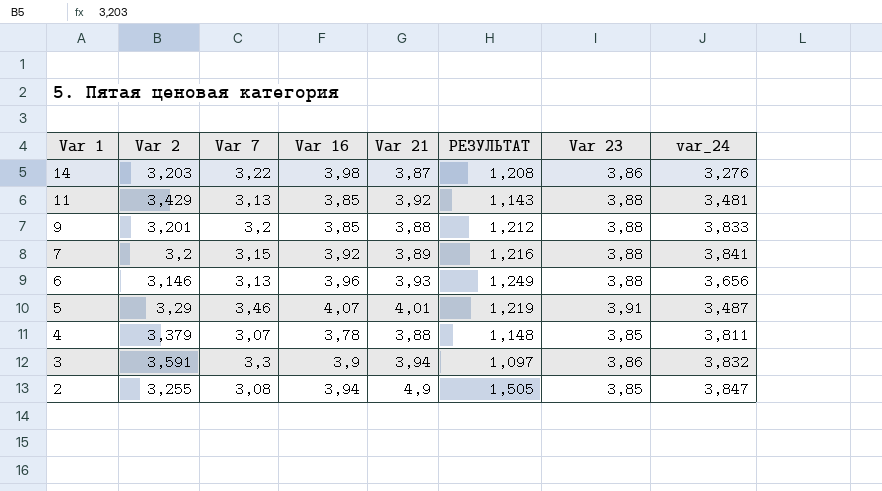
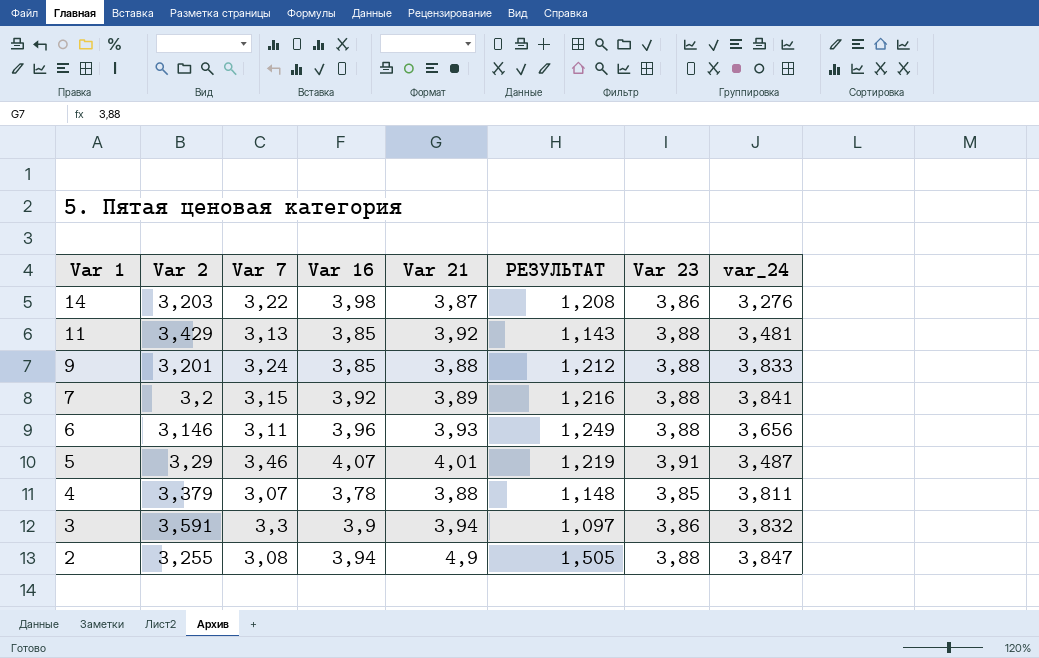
9 | Var 7: 3,2 -> 3,24
6 | Var 7: 3,13 -> 3,11
2 | Var 23: 3,85 -> 3,88

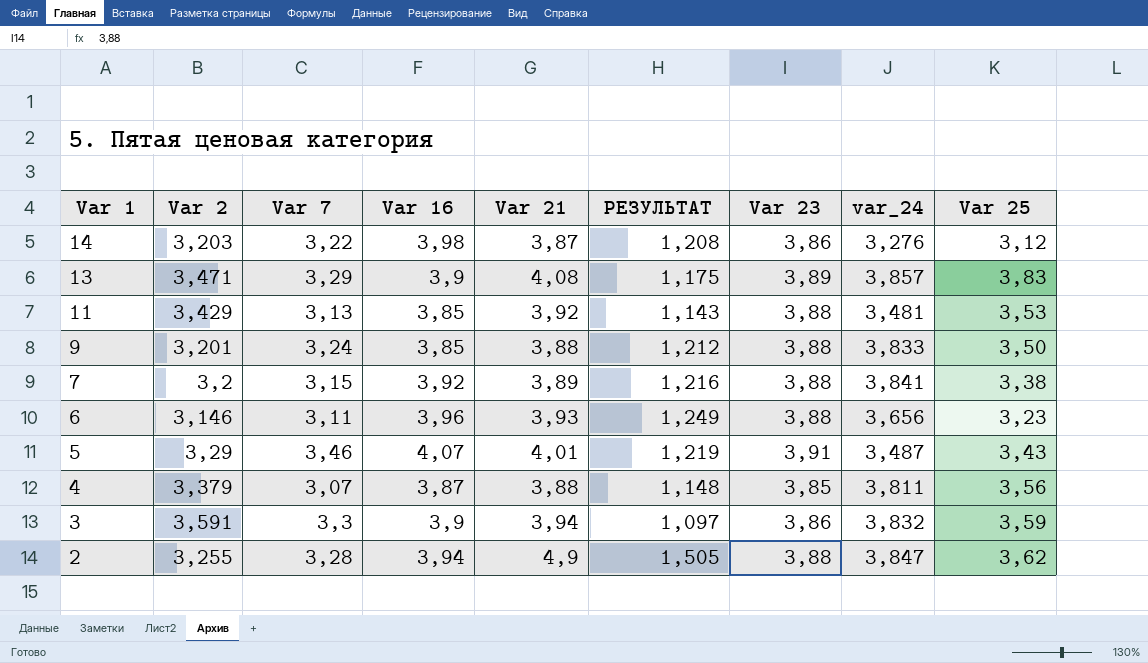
column Var 25 | position: none -> 9
row 13: none -> 3,471 | 3,29 | 3,9 | 4,08 | 1,175 | 3,89 | 3,857 | 3,83
4 | Var 16: 3,78 -> 3,87
2 | Var 7: 3,08 -> 3,28

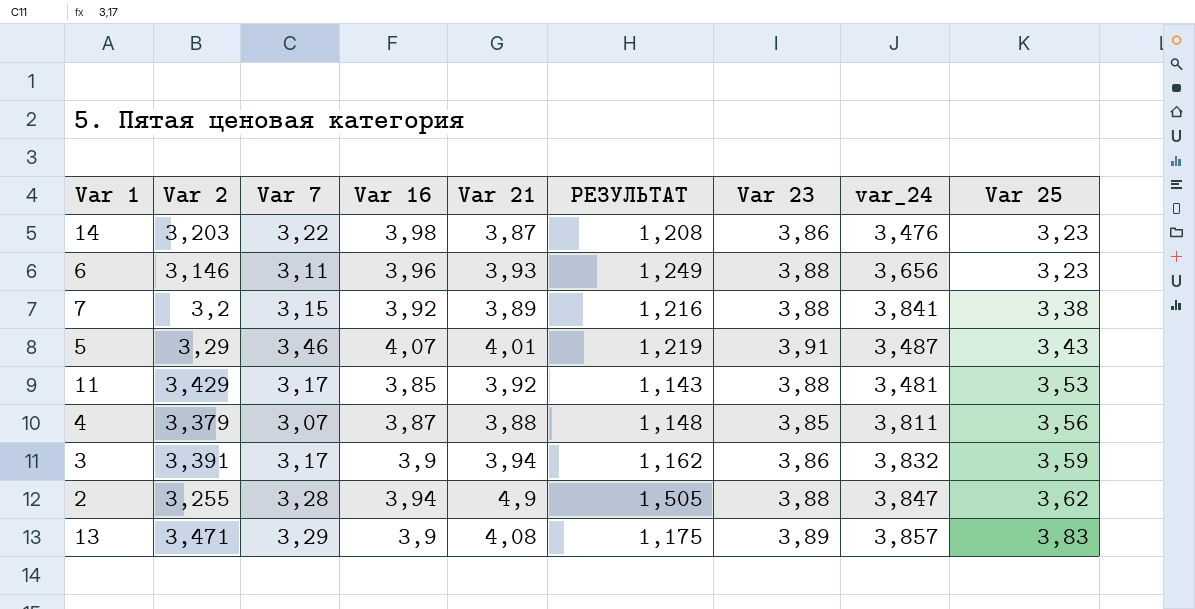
row order: Var 1 descending -> Var 25 ascending
row 9: 3,201 | 3,24 | 3,85 | 3,88 | 1,212 | 3,88 | 3,833 | 3,50 -> none
14 | var_24: 3,276 -> 3,476
14 | Var 25: 3,12 -> 3,23
11 | Var 7: 3,13 -> 3,17
3 | Var 2: 3,591 -> 3,391
3 | Var 7: 3,3 -> 3,17
3 | РЕЗУЛЬТАТ: 1,097 -> 1,162

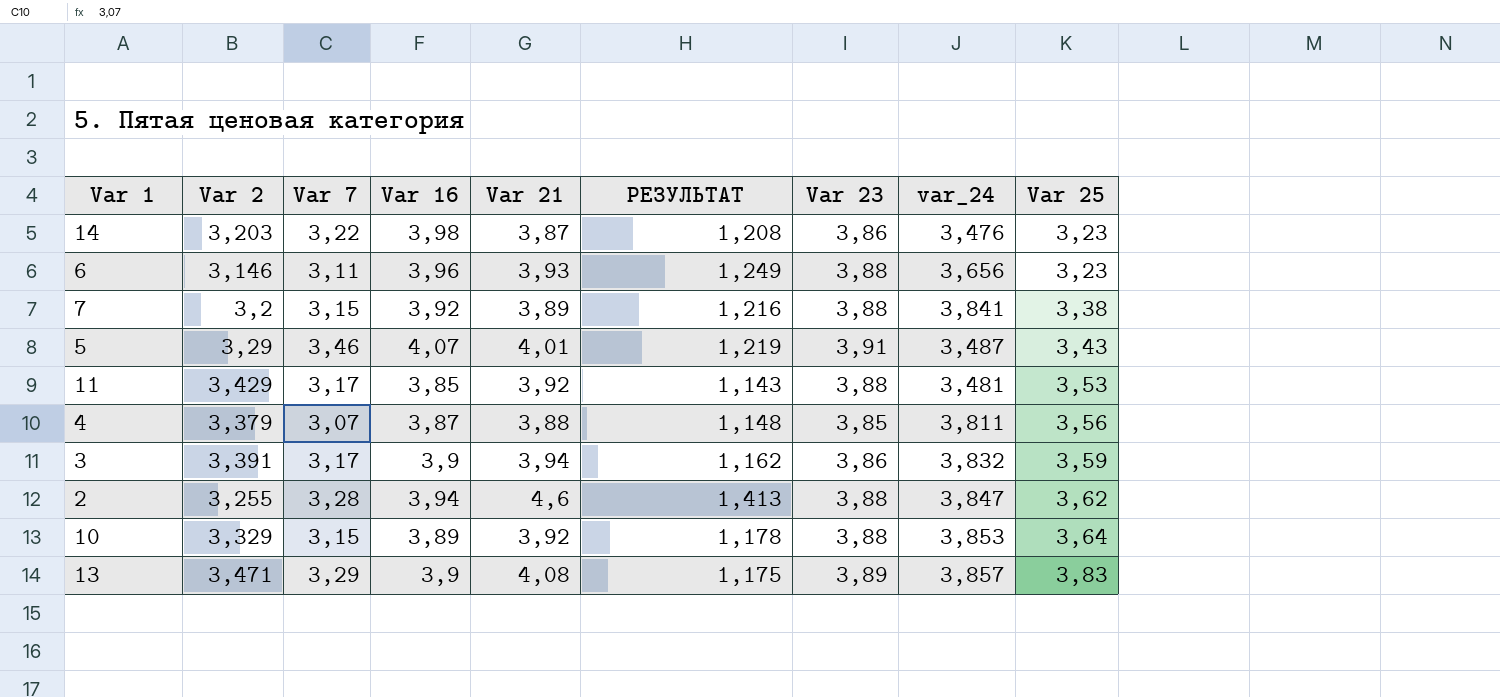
2 | Var 21: 4,9 -> 4,6
2 | РЕЗУЛЬТАТ: 1,505 -> 1,413
row 10: none -> 3,329 | 3,15 | 3,89 | 3,92 | 1,178 | 3,88 | 3,853 | 3,64

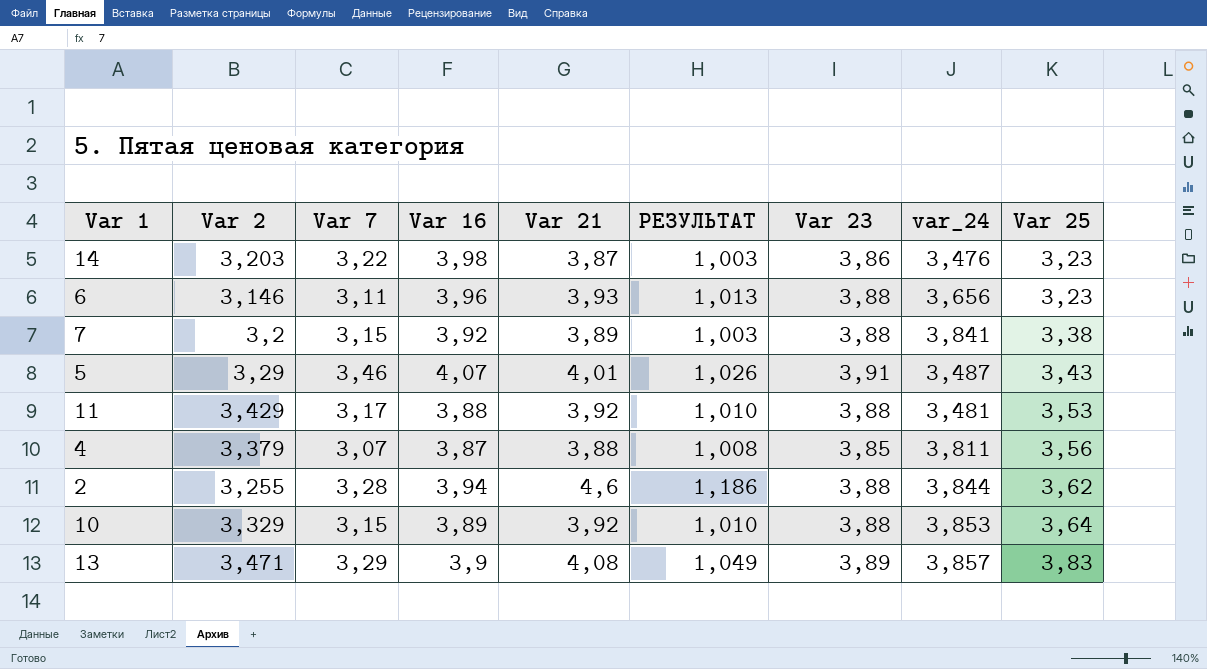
column РЕЗУЛЬТАТ | formula: [Var 21] / [Var 2] -> [Var 21] / [Var 23]
row 3: 3,391 | 3,17 | 3,9 | 3,94 | 1,162 | 3,86 | 3,832 | 3,59 -> none
11 | Var 16: 3,85 -> 3,88
2 | var_24: 3,847 -> 3,844

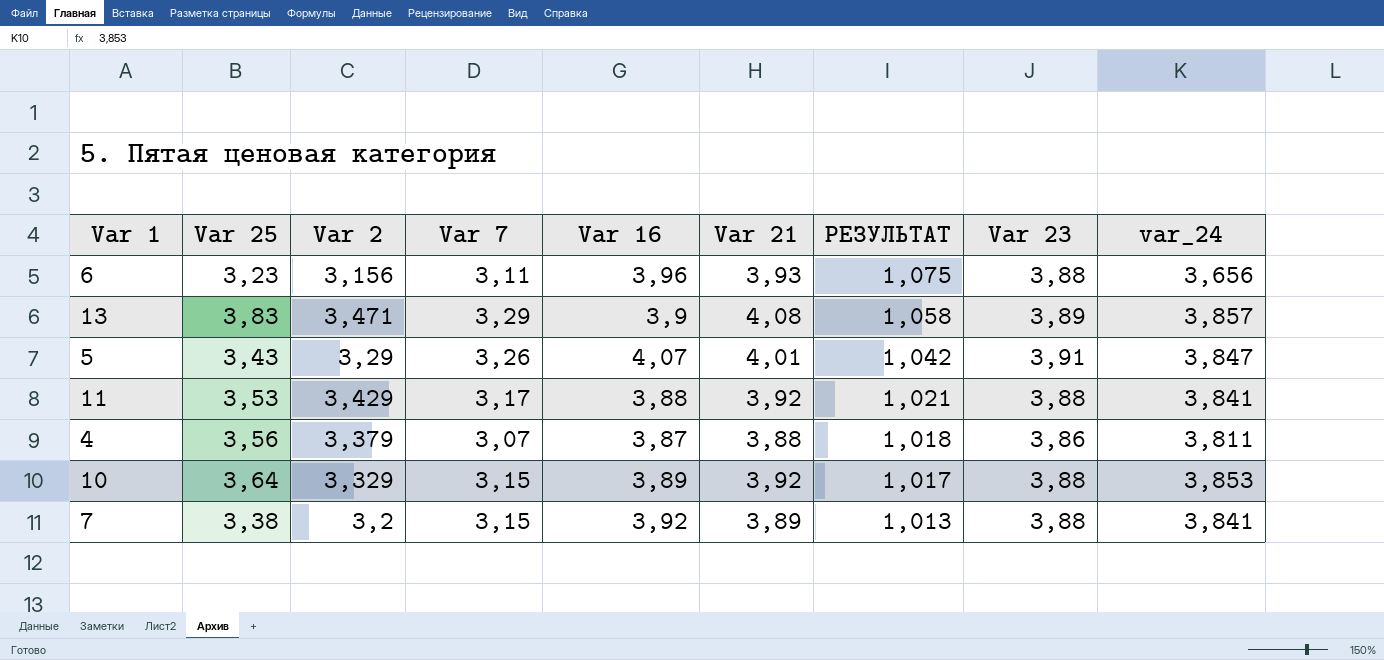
row order: Var 25 ascending -> РЕЗУЛЬТАТ descending
column Var 25 | position: 9 -> 2
column РЕЗУЛЬТАТ | formula: [Var 21] / [Var 23] -> [Var 21] / [var_24]
row 14: 3,203 | 3,22 | 3,98 | 3,87 | 1,003 | 3,86 | 3,476 | 3,23 -> none
row 2: 3,255 | 3,28 | 3,94 | 4,6 | 1,186 | 3,88 | 3,844 | 3,62 -> none
6 | Var 2: 3,146 -> 3,156
5 | Var 7: 3,46 -> 3,26
5 | var_24: 3,487 -> 3,847
11 | var_24: 3,481 -> 3,841
4 | Var 23: 3,85 -> 3,86

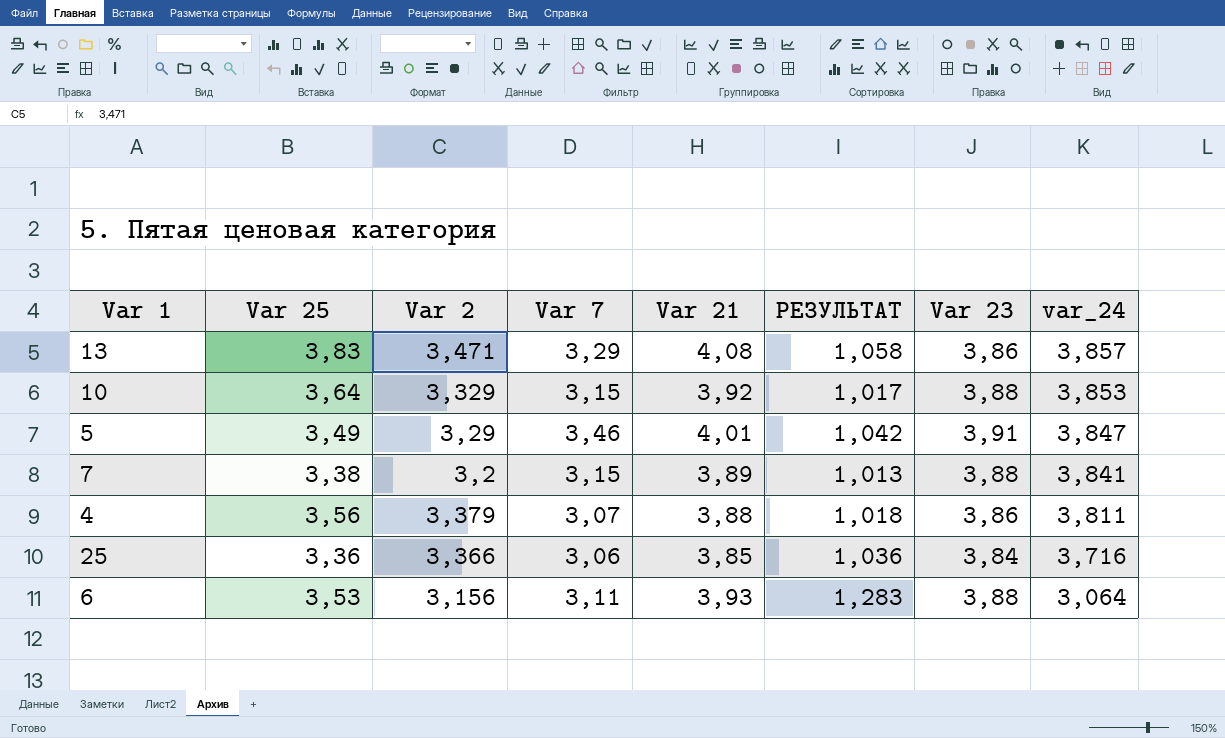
row order: РЕЗУЛЬТАТ descending -> var_24 descending
column Var 16 | position: 5 -> none
row 11: 3,53 | 3,429 | 3,17 | 3,88 | 3,92 | 1,021 | 3,88 | 3,841 -> none
13 | Var 23: 3,89 -> 3,86
5 | Var 25: 3,43 -> 3,49
5 | Var 7: 3,26 -> 3,46
row 25: none -> 3,36 | 3,366 | 3,06 | 3,85 | 1,036 | 3,84 | 3,716
6 | Var 25: 3,23 -> 3,53
6 | РЕЗУЛЬТАТ: 1,075 -> 1,283
6 | var_24: 3,656 -> 3,064

